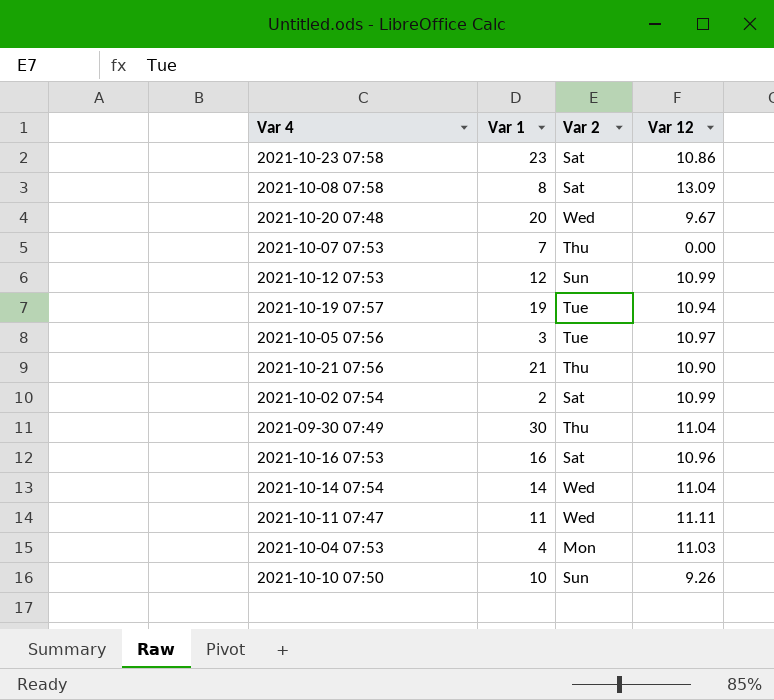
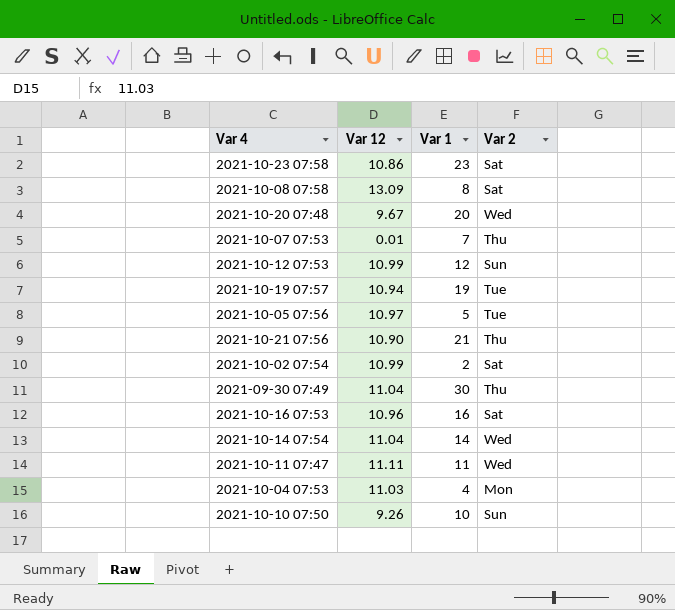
column Var 12 | position: 4 -> 2
2021-10-07 07:53 | Var 12: 0.00 -> 0.01
2021-10-05 07:56 | Var 1: 3 -> 5

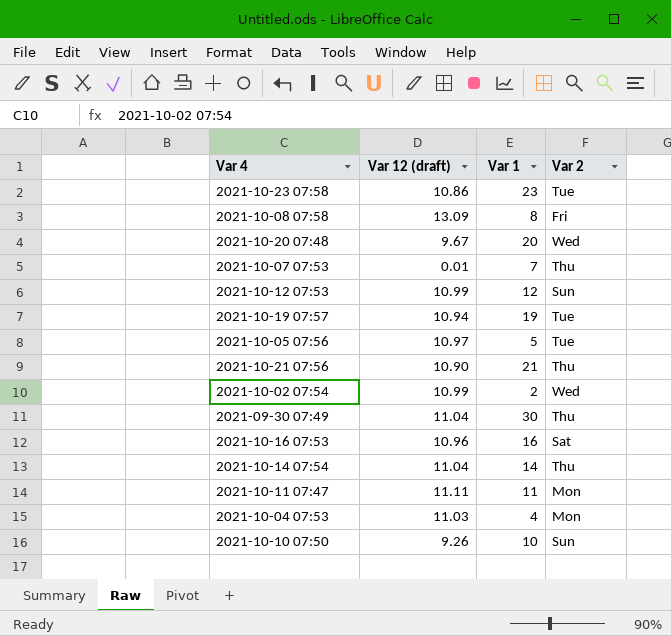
column name: Var 12 -> Var 12 (draft)
2021-10-23 07:58 | Var 2: Sat -> Tue
2021-10-08 07:58 | Var 2: Sat -> Fri
2021-10-02 07:54 | Var 2: Sat -> Wed
2021-10-14 07:54 | Var 2: Wed -> Thu
2021-10-11 07:47 | Var 2: Wed -> Mon

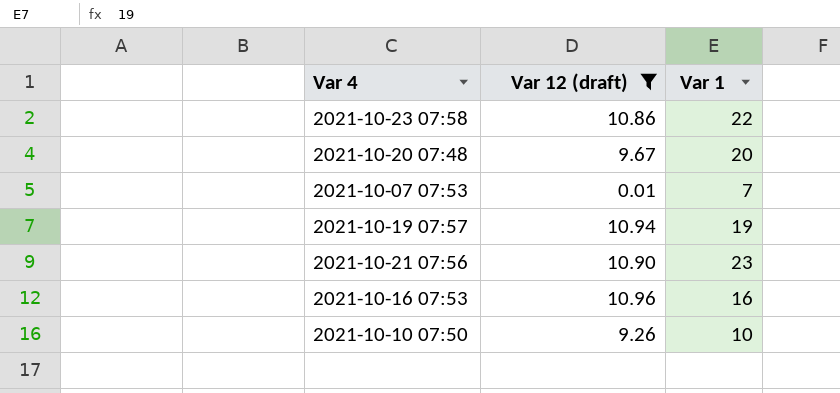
filter: none -> Var 12 (draft) <= 10.96
column Var 2 | position: 4 -> none
2021-10-23 07:58 | Var 1: 23 -> 22
2021-10-21 07:56 | Var 1: 21 -> 23

